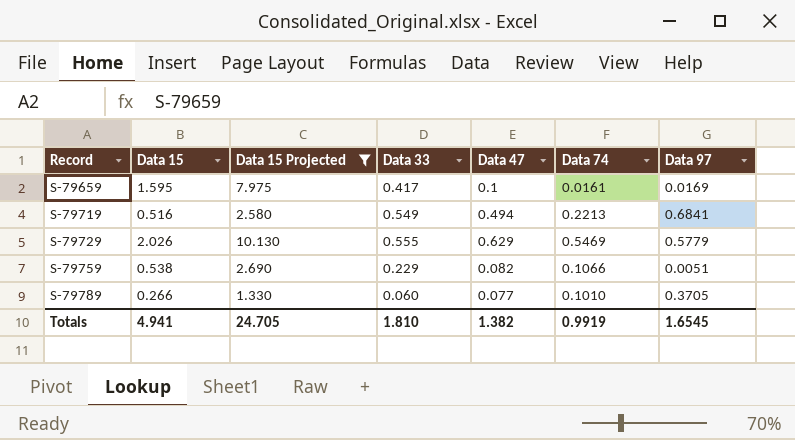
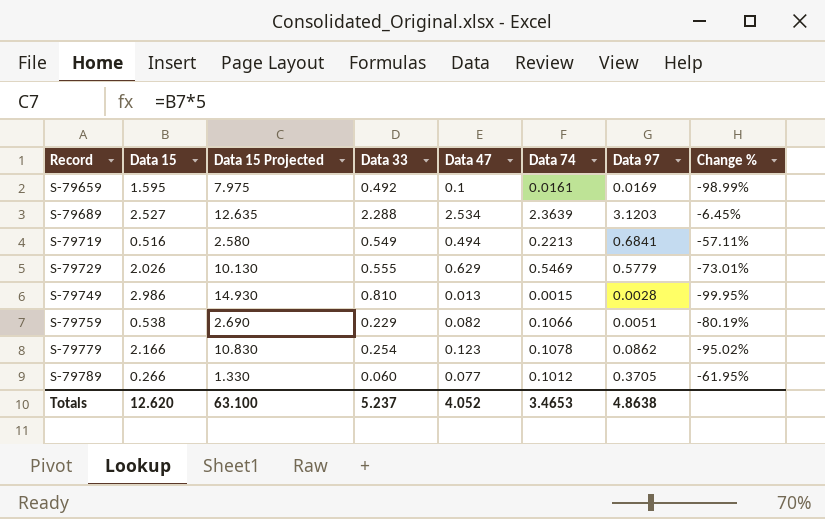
filter: Data 15 Projected <= 10.130 -> none
column Change % | formula: none -> ([Data 74] - [Data 15]) / [Data 15]
S-79659 | Data 33: 0.417 -> 0.492
S-79789 | Data 74: 0.1010 -> 0.1012
Totals | Data 15: 4.941 -> 12.620
Totals | Data 15 Projected: 24.705 -> 63.100
Totals | Data 33: 1.810 -> 5.237
Totals | Data 47: 1.382 -> 4.052
Totals | Data 74: 0.9919 -> 3.4653
Totals | Data 97: 1.6545 -> 4.8638

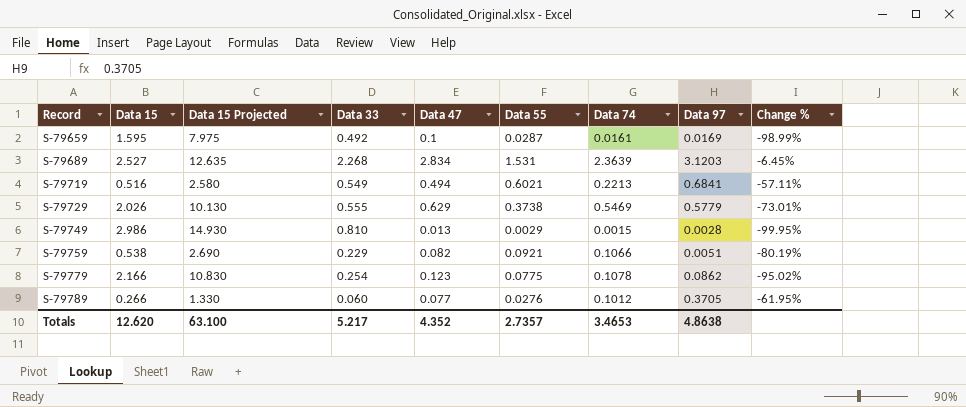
column Data 55 | position: none -> 6
S-79689 | Data 33: 2.288 -> 2.268
S-79689 | Data 47: 2.534 -> 2.834
Totals | Data 33: 5.237 -> 5.217
Totals | Data 47: 4.052 -> 4.352

